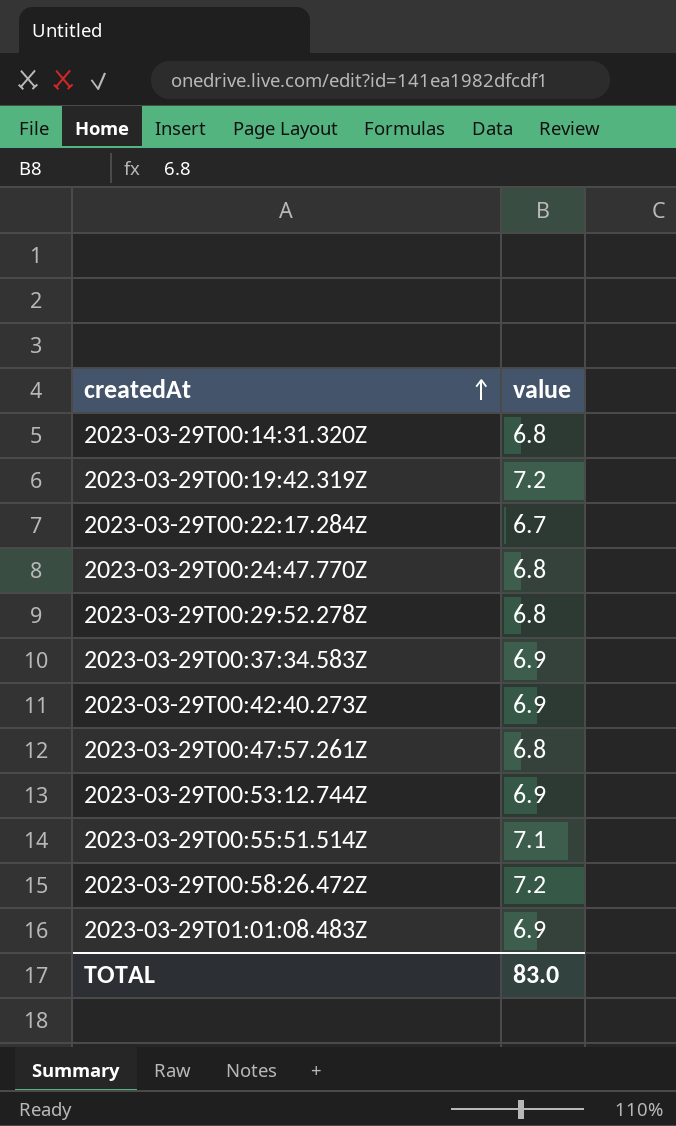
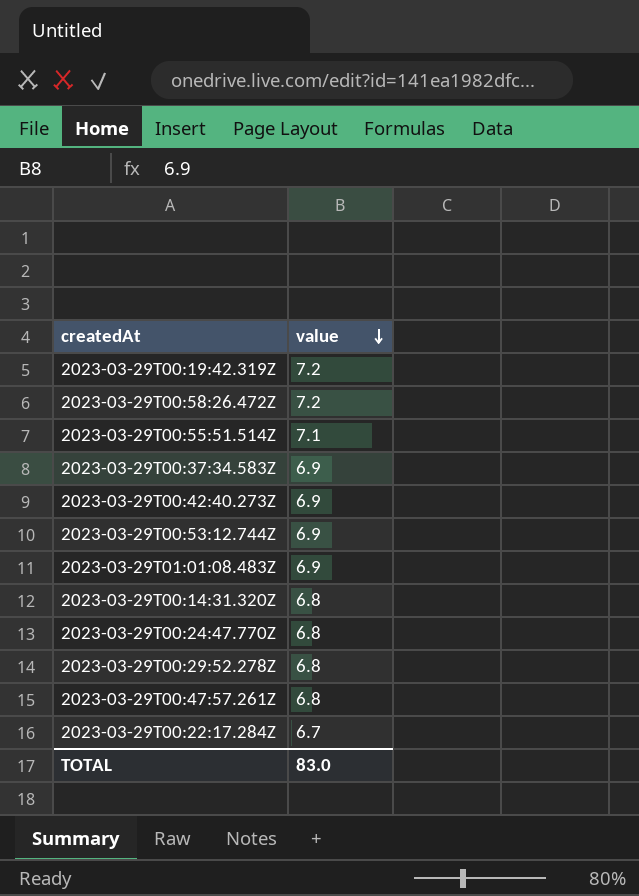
row order: createdAt ascending -> value descending

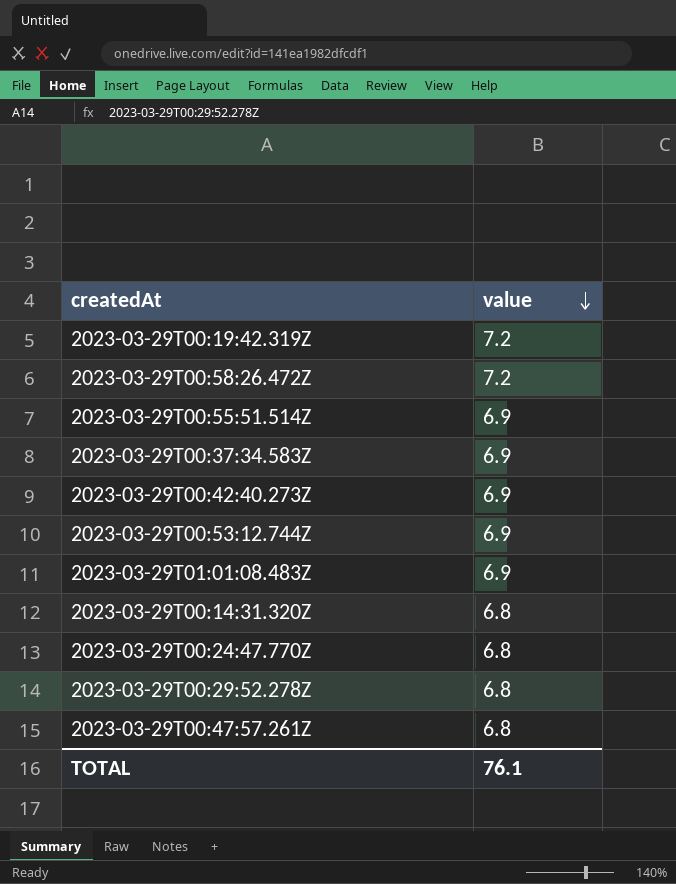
row 2023-03-29T00:22:17.284Z: 6.7 -> none
2023-03-29T00:55:51.514Z | value: 7.1 -> 6.9
TOTAL | value: 83.0 -> 76.1

